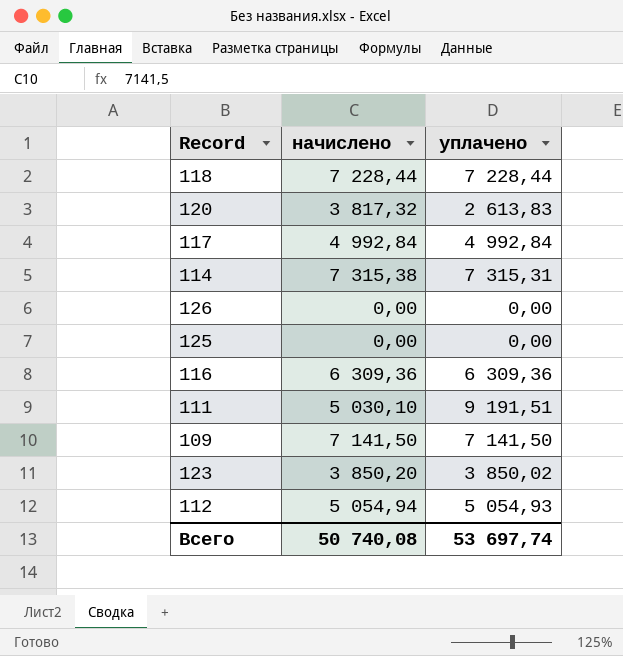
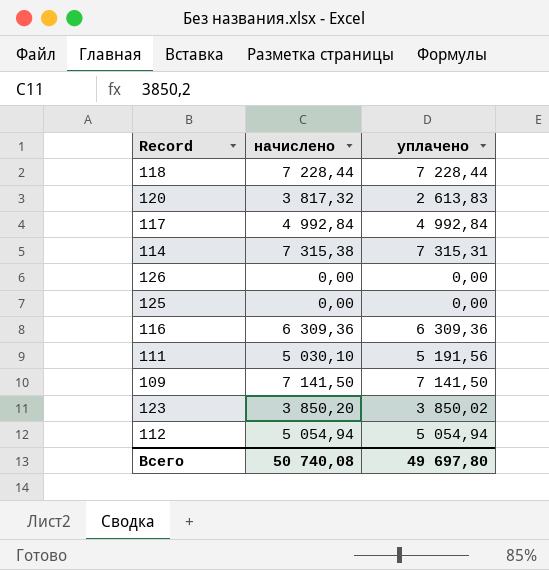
111 | уплачено: 9 191,51 -> 5 191,56
112 | уплачено: 5 054,93 -> 5 054,94
Всего | уплачено: 53 697,74 -> 49 697,80

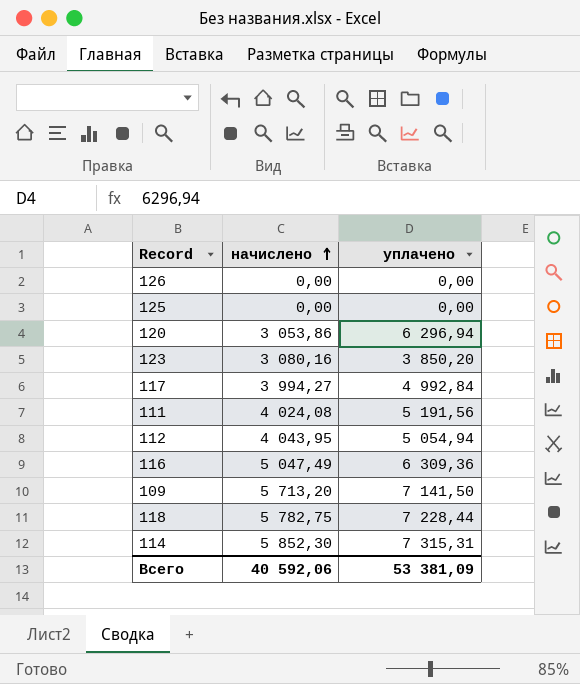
row order: none -> начислено ascending
120 | начислено: 3 817,32 -> 3 053,86
120 | уплачено: 2 613,83 -> 6 296,94
123 | начислено: 3 850,20 -> 3 080,16
123 | уплачено: 3 850,02 -> 3 850,20
117 | начислено: 4 992,84 -> 3 994,27
111 | начислено: 5 030,10 -> 4 024,08
112 | начислено: 5 054,94 -> 4 043,95
116 | начислено: 6 309,36 -> 5 047,49
109 | начислено: 7 141,50 -> 5 713,20
118 | начислено: 7 228,44 -> 5 782,75
114 | начислено: 7 315,38 -> 5 852,30
Всего | начислено: 50 740,08 -> 40 592,06
Всего | уплачено: 49 697,80 -> 53 381,09

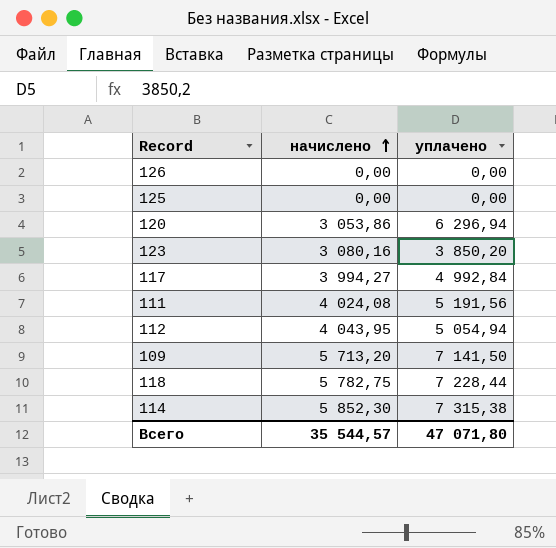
row 116: 5 047,49 | 6 309,36 -> none
114 | уплачено: 7 315,31 -> 7 315,38
Всего | начислено: 40 592,06 -> 35 544,57
Всего | уплачено: 53 381,09 -> 47 071,80

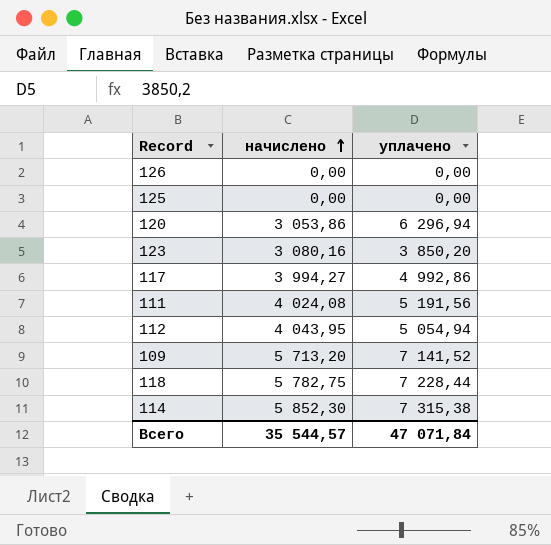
117 | уплачено: 4 992,84 -> 4 992,86
109 | уплачено: 7 141,50 -> 7 141,52
Всего | уплачено: 47 071,80 -> 47 071,84

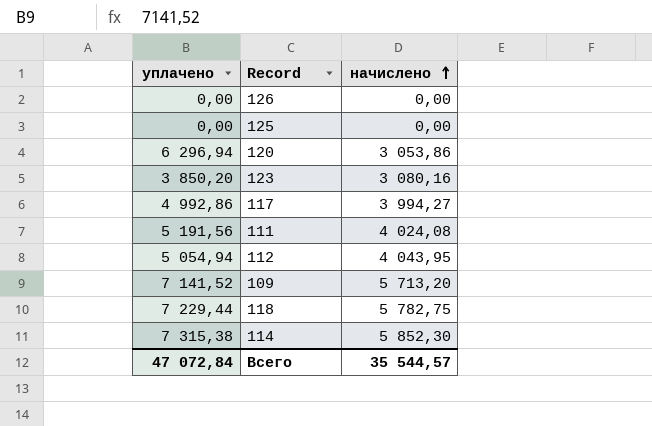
column уплачено | position: 3 -> 1
118 | уплачено: 7 228,44 -> 7 229,44
Всего | уплачено: 47 071,84 -> 47 072,84

